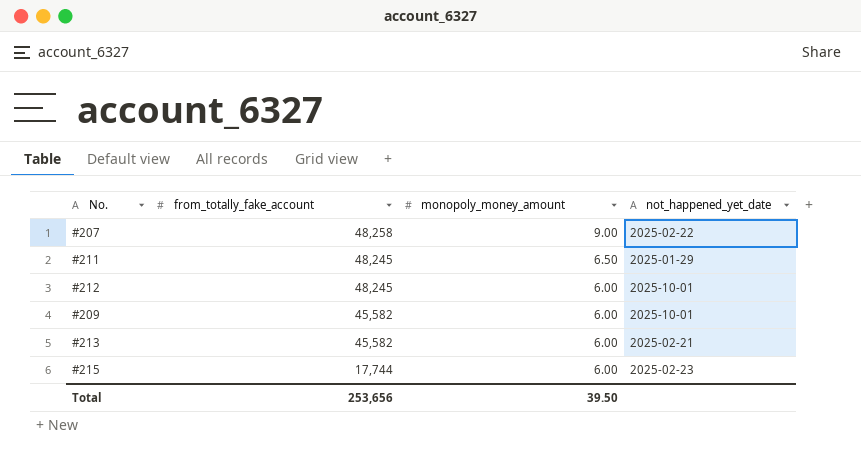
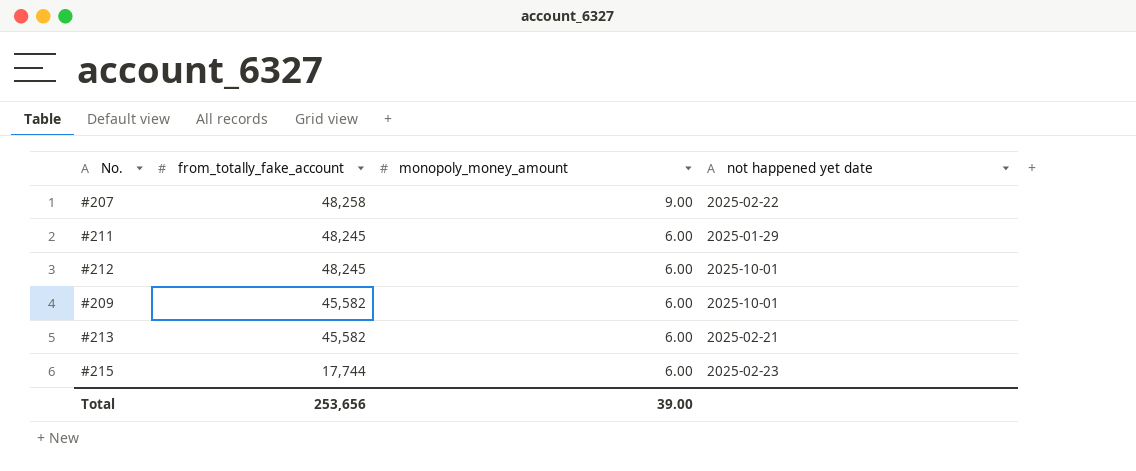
column name: not_happened_yet_date -> not happened yet date
#211 | monopoly_money_amount: 6.50 -> 6.00
Total | monopoly_money_amount: 39.50 -> 39.00

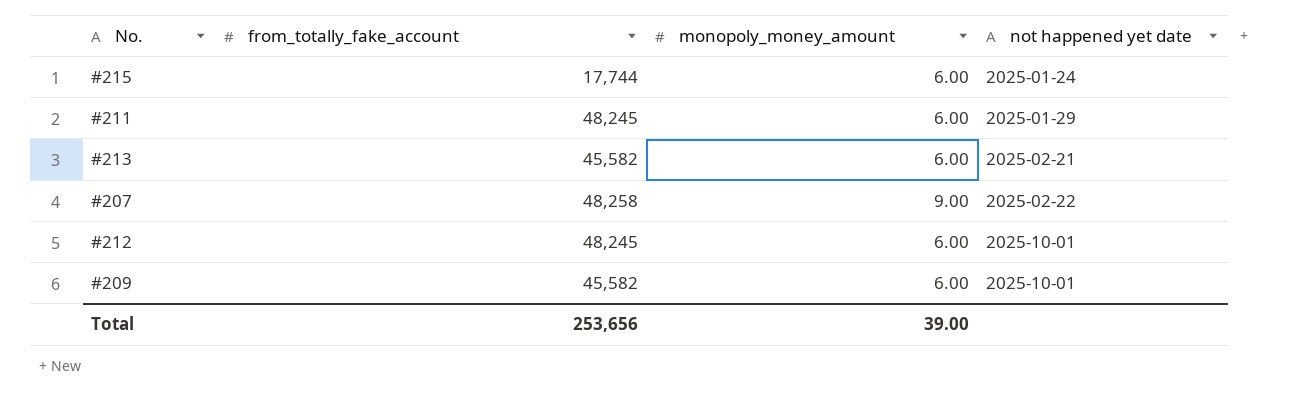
row order: from_totally_fake_account descending -> not happened yet date ascending
#215 | not happened yet date: 2025-02-23 -> 2025-01-24

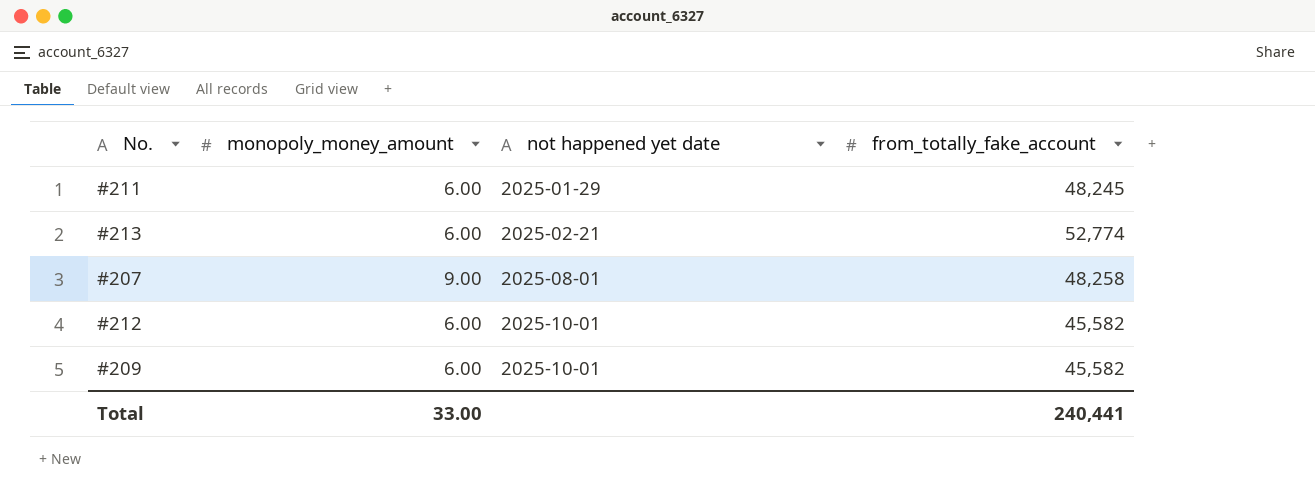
column from_totally_fake_account | position: 2 -> 4
row #215: 17,744 | 6.00 | 2025-01-24 -> none
#213 | from_totally_fake_account: 45,582 -> 52,774
#207 | not happened yet date: 2025-02-22 -> 2025-08-01
#212 | from_totally_fake_account: 48,245 -> 45,582
Total | monopoly_money_amount: 39.00 -> 33.00
Total | from_totally_fake_account: 253,656 -> 240,441

